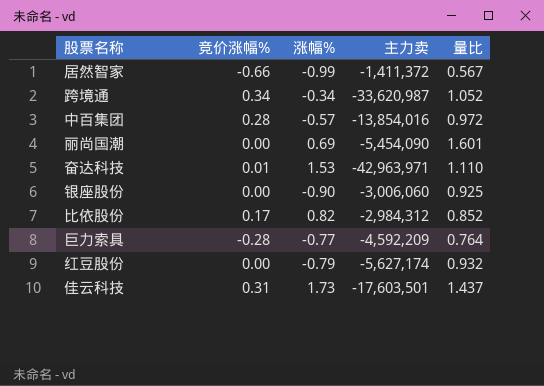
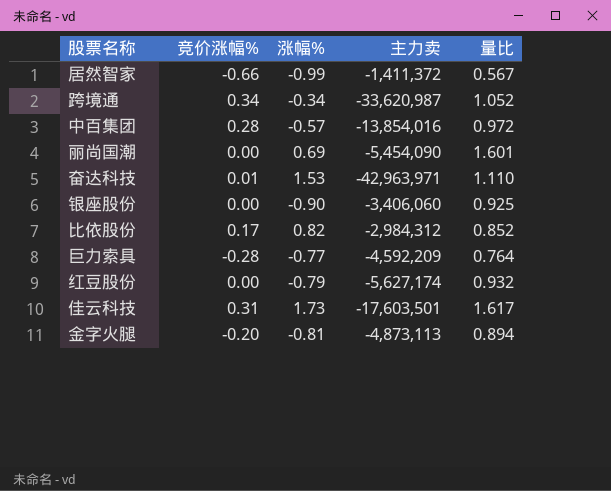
银座股份 | 主力卖: -3,006,060 -> -3,406,060
佳云科技 | 量比: 1.437 -> 1.617
row 金字火腿: none -> -0.20 | -0.81 | -4,873,113 | 0.894

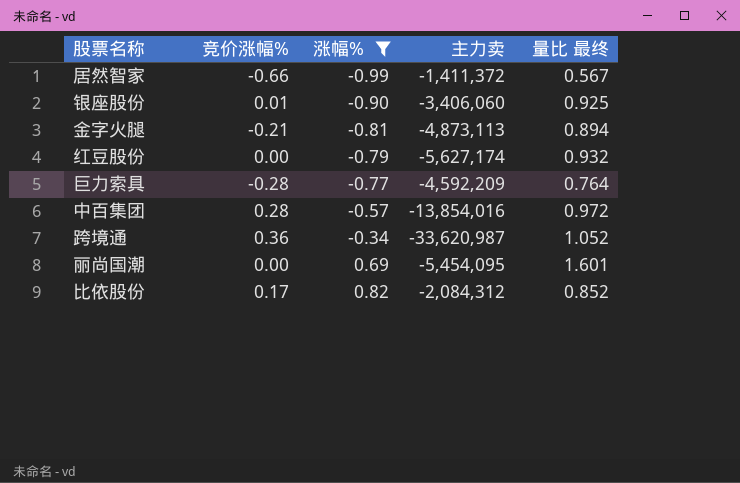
filter: none -> 涨幅% <= 0.82
row order: none -> 涨幅% ascending
column name: 量比 -> 量比 最终
银座股份 | 竞价涨幅%: 0.00 -> 0.01
金字火腿 | 竞价涨幅%: -0.20 -> -0.21
跨境通 | 竞价涨幅%: 0.34 -> 0.36
丽尚国潮 | 主力卖: -5,454,090 -> -5,454,095
比依股份 | 主力卖: -2,984,312 -> -2,084,312

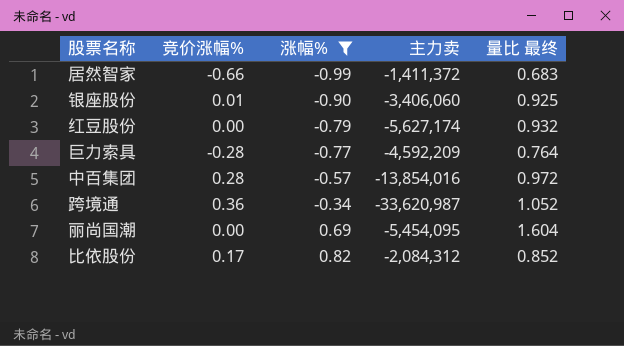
row 金字火腿: -0.21 | -0.81 | -4,873,113 | 0.894 -> none
居然智家 | 量比 最终: 0.567 -> 0.683
丽尚国潮 | 量比 最终: 1.601 -> 1.604

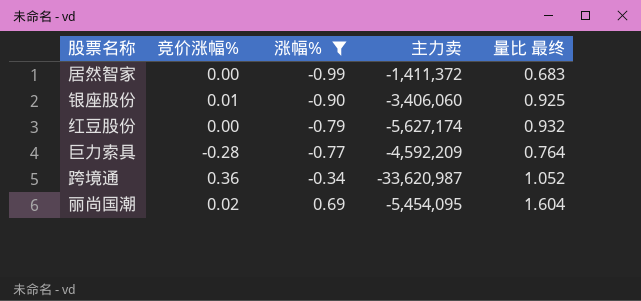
row 中百集团: 0.28 | -0.57 | -13,854,016 | 0.972 -> none
row 比依股份: 0.17 | 0.82 | -2,084,312 | 0.852 -> none
居然智家 | 竞价涨幅%: -0.66 -> 0.00
丽尚国潮 | 竞价涨幅%: 0.00 -> 0.02

